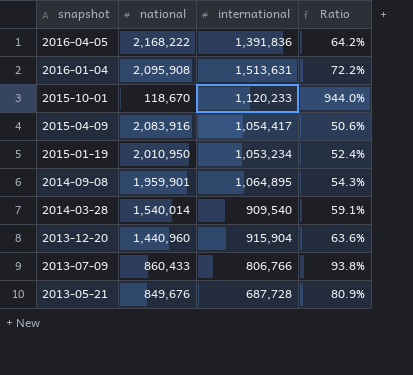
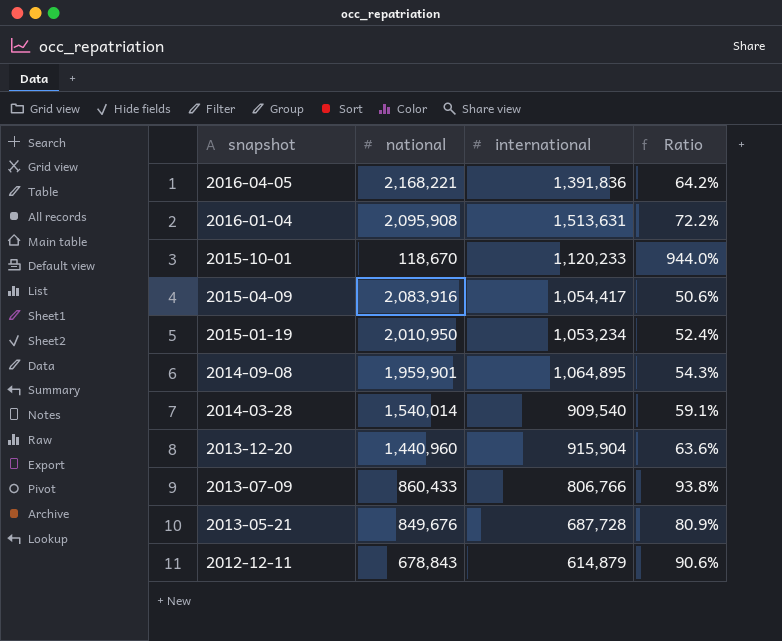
2016-04-05 | national: 2,168,222 -> 2,168,221
row 2012-12-11: none -> 678,843 | 614,879 | 90.6%

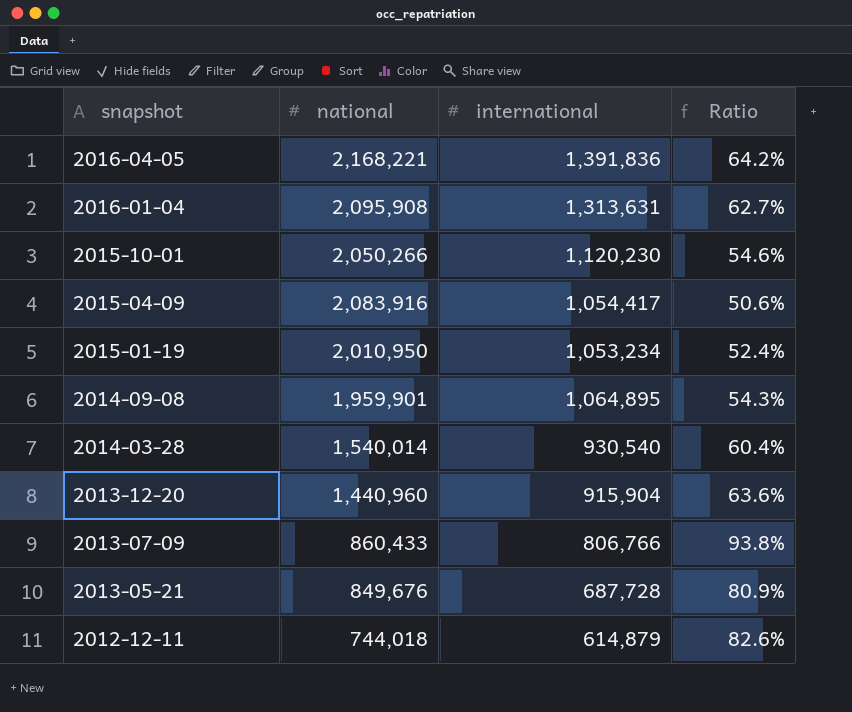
2016-01-04 | international: 1,513,631 -> 1,313,631
2016-01-04 | Ratio: 72.2% -> 62.7%
2015-10-01 | national: 118,670 -> 2,050,266
2015-10-01 | international: 1,120,233 -> 1,120,230
2015-10-01 | Ratio: 944.0% -> 54.6%
2014-03-28 | international: 909,540 -> 930,540
2014-03-28 | Ratio: 59.1% -> 60.4%
2012-12-11 | national: 678,843 -> 744,018
2012-12-11 | Ratio: 90.6% -> 82.6%

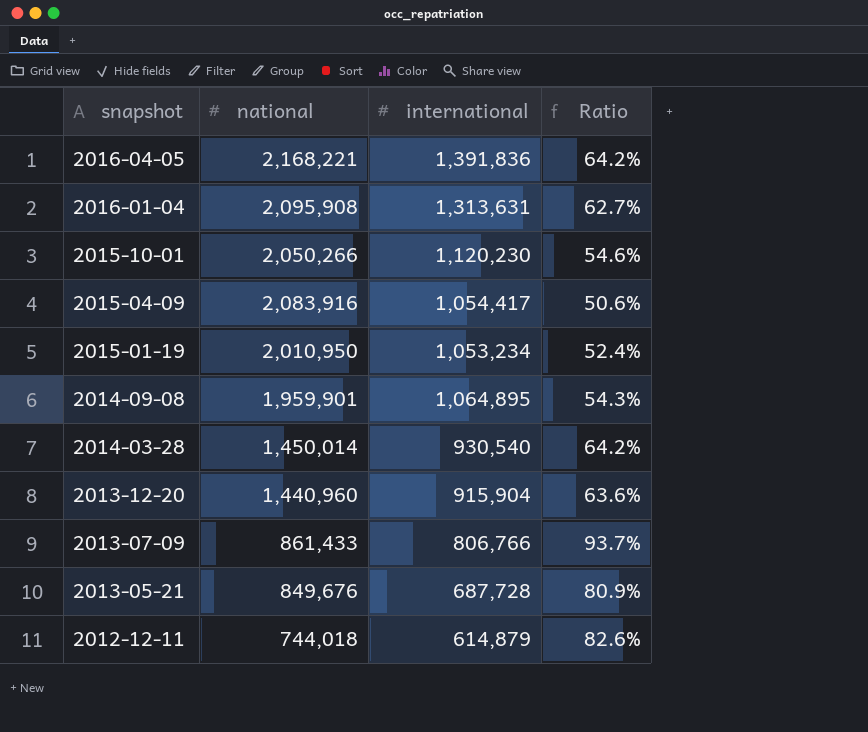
2014-03-28 | national: 1,540,014 -> 1,450,014
2014-03-28 | Ratio: 60.4% -> 64.2%
2013-07-09 | national: 860,433 -> 861,433
2013-07-09 | Ratio: 93.8% -> 93.7%

